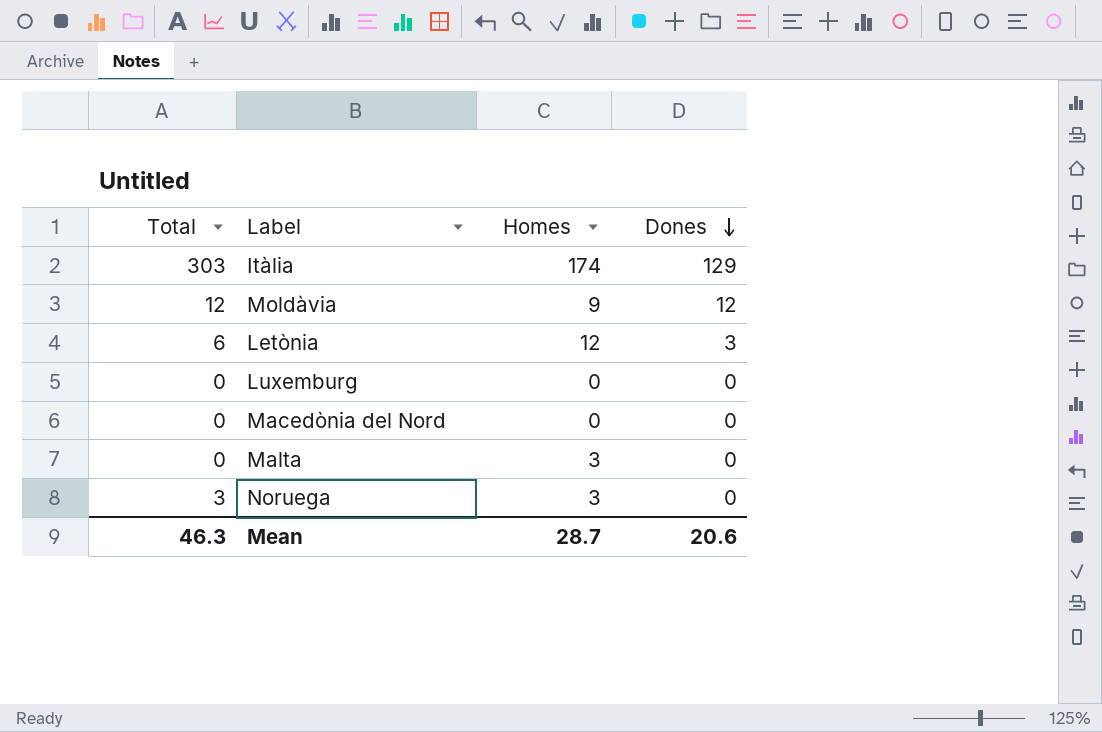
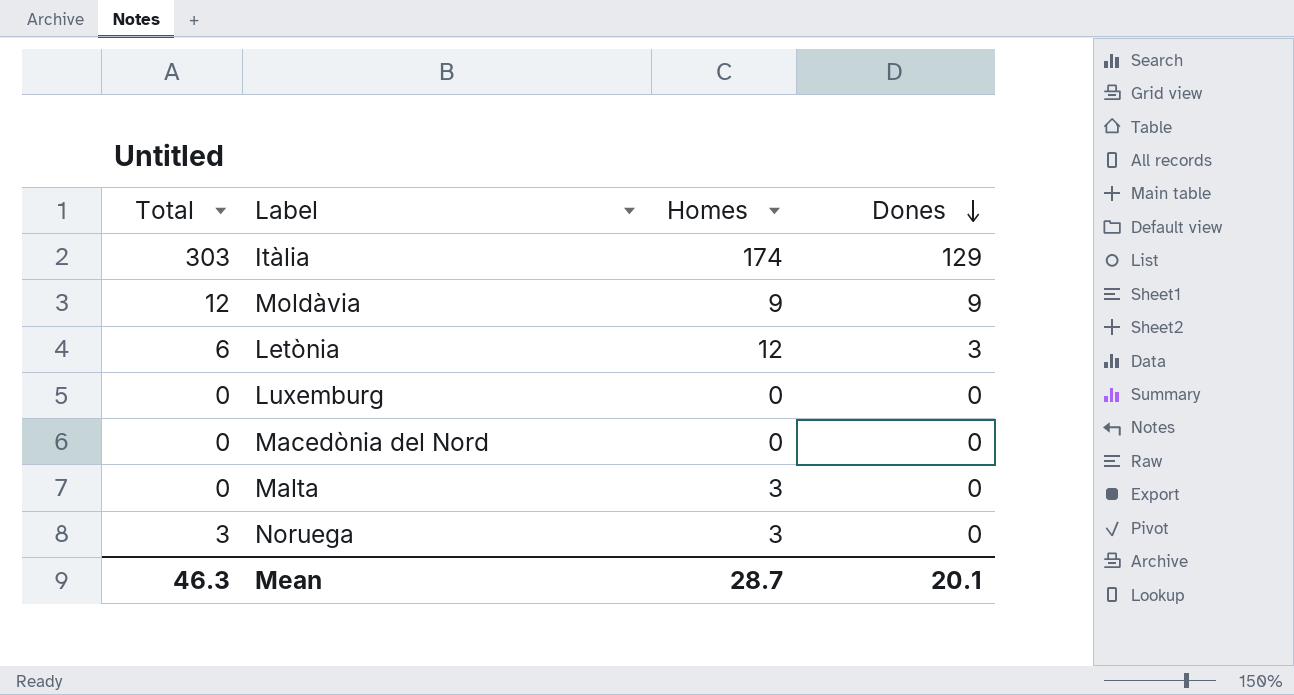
Moldàvia | Dones: 12 -> 9
Mean | Dones: 20.6 -> 20.1

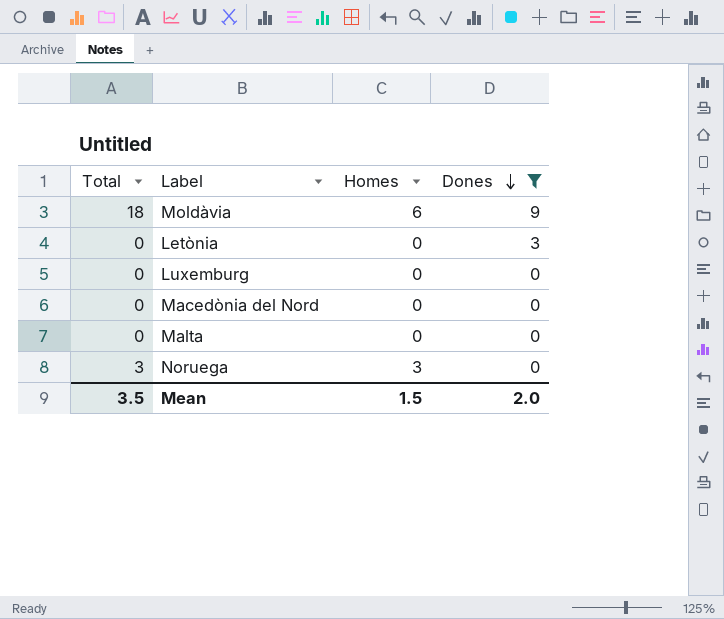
filter: none -> Dones != 129
Moldàvia | Total: 12 -> 18
Moldàvia | Homes: 9 -> 6
Letònia | Total: 6 -> 0
Letònia | Homes: 12 -> 0
Malta | Homes: 3 -> 0
Mean | Total: 46.3 -> 3.5
Mean | Homes: 28.7 -> 1.5
Mean | Dones: 20.1 -> 2.0

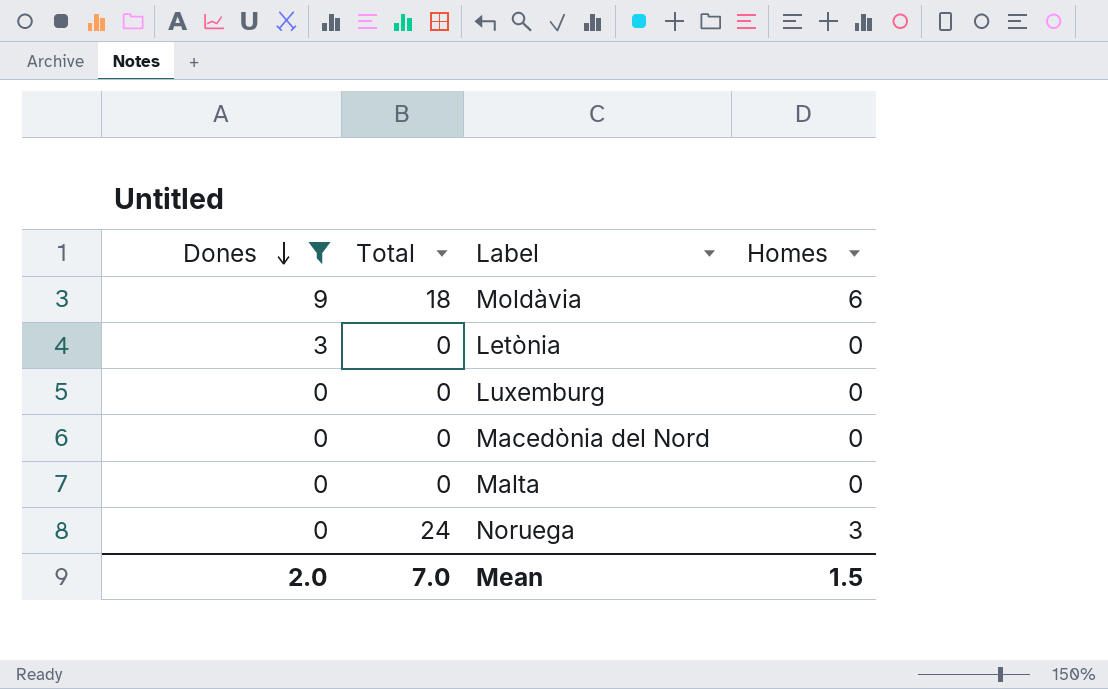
column Dones | position: 4 -> 1
Noruega | Total: 3 -> 24
Mean | Total: 3.5 -> 7.0

